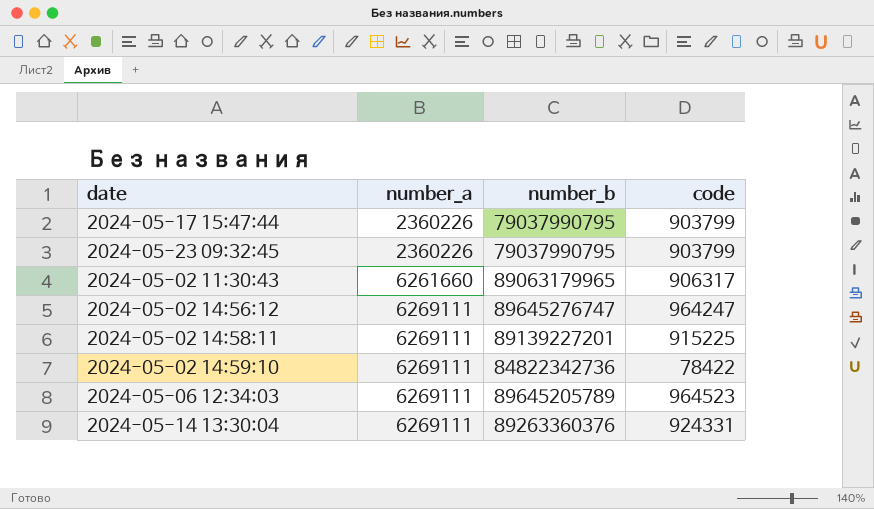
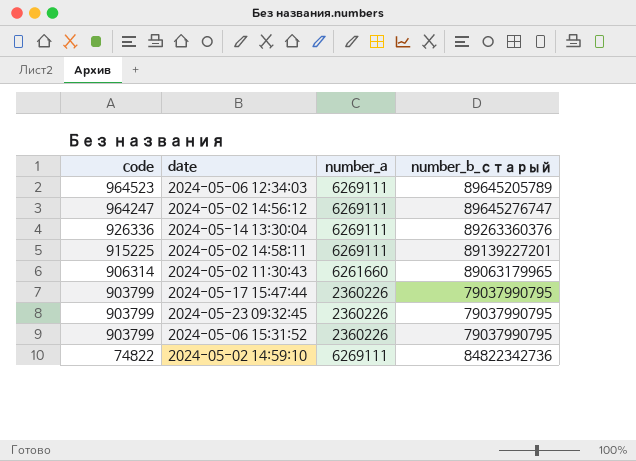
row order: number_a ascending -> code descending
column code | position: 4 -> 1
column name: number_b -> number_b_старый
2024-05-14 13:30:04 | code: 924331 -> 926336
2024-05-02 11:30:43 | code: 906317 -> 906314
row 2024-05-06 15:31:52: none -> 903799 | 2360226 | 79037990795
2024-05-02 14:59:10 | code: 78422 -> 74822

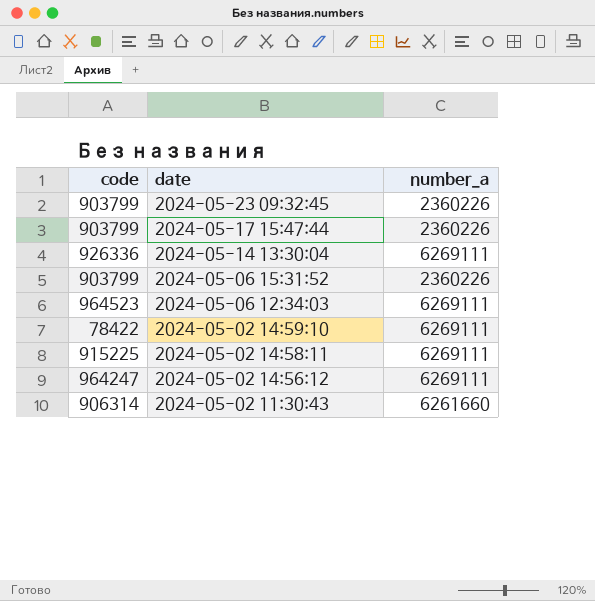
row order: code descending -> date descending
column number_b_старый | position: 4 -> none
2024-05-02 14:59:10 | code: 74822 -> 78422

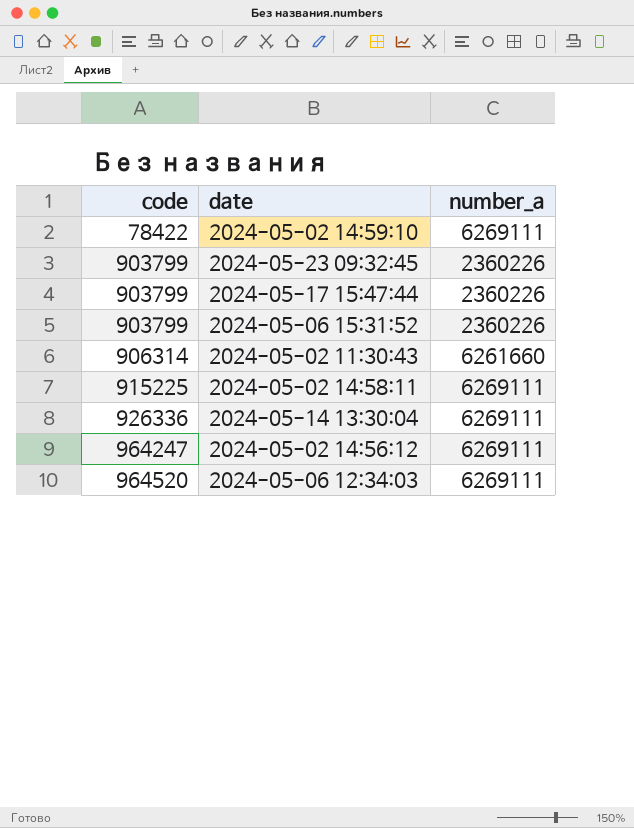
row order: date descending -> code ascending
2024-05-06 12:34:03 | code: 964523 -> 964520

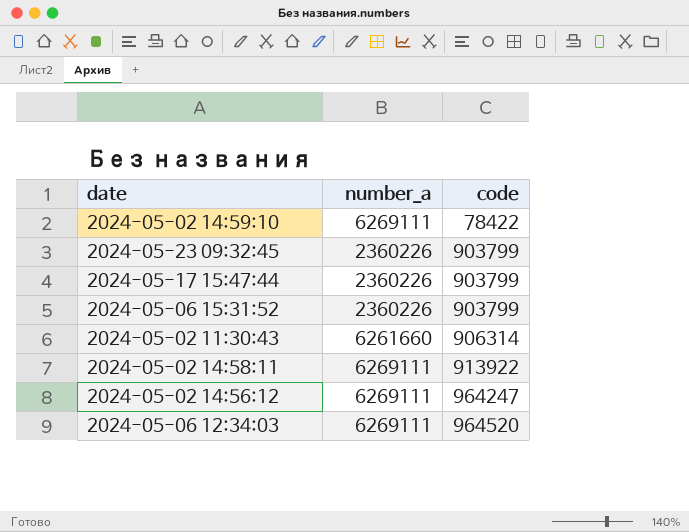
column code | position: 1 -> 3
row 2024-05-14 13:30:04: 926336 | 6269111 -> none
2024-05-02 14:58:11 | code: 915225 -> 913922

